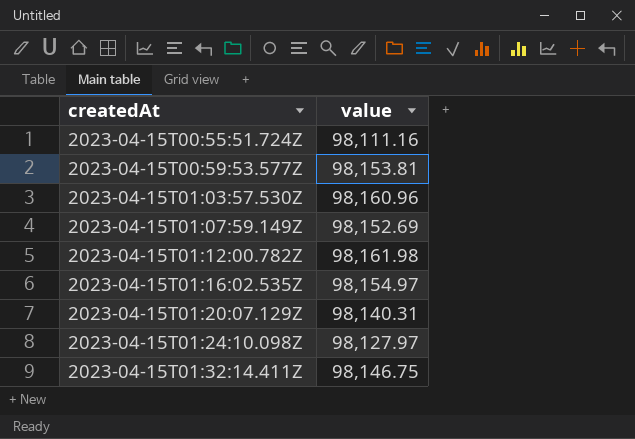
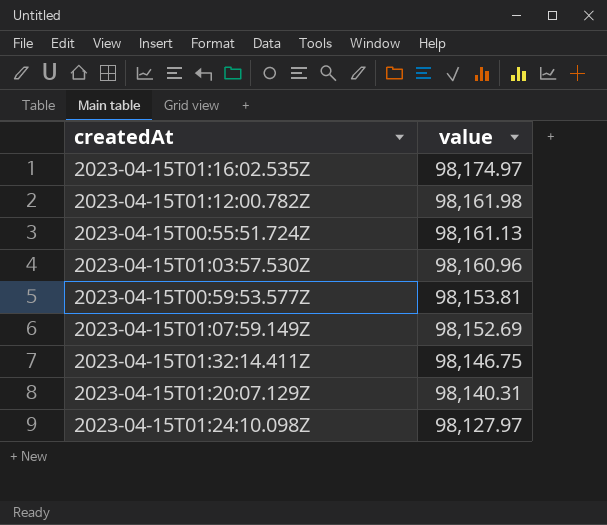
row order: createdAt ascending -> value descending
2023-04-15T01:16:02.535Z | value: 98,154.97 -> 98,174.97
2023-04-15T00:55:51.724Z | value: 98,111.16 -> 98,161.13

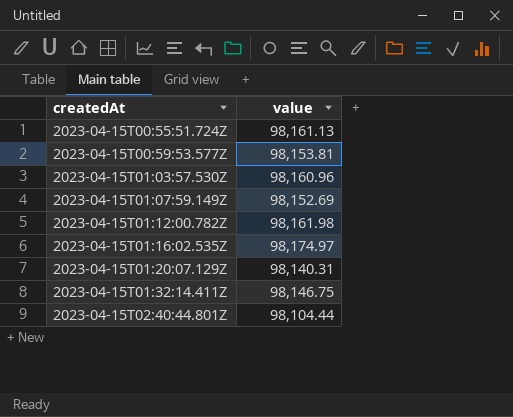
row order: value descending -> createdAt ascending
row 2023-04-15T01:24:10.098Z: 98,127.97 -> none
row 2023-04-15T02:40:44.801Z: none -> 98,104.44

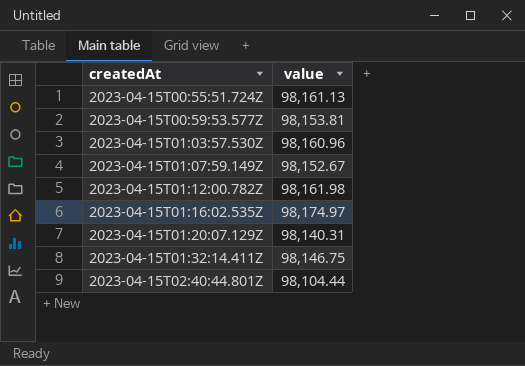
2023-04-15T01:07:59.149Z | value: 98,152.69 -> 98,152.67

